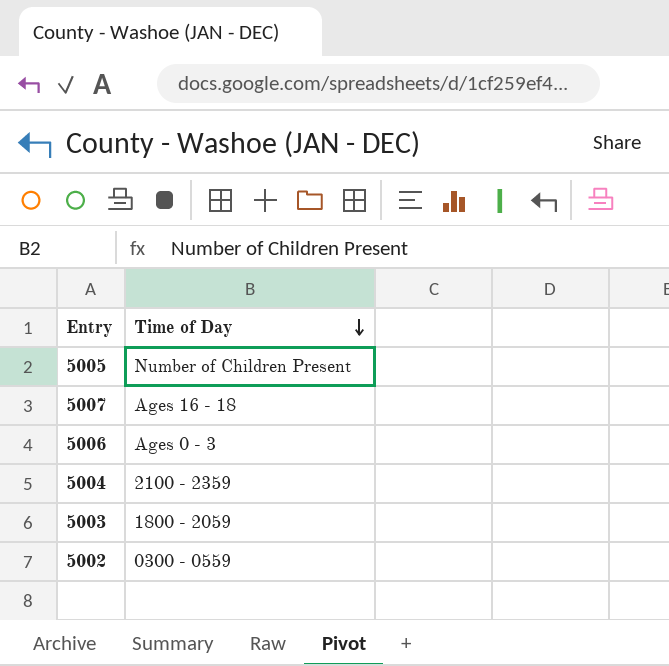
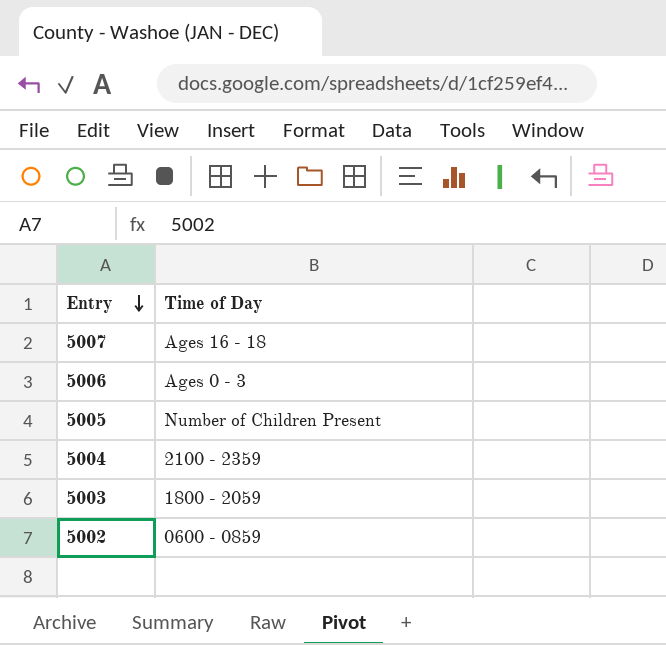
row order: Time of Day descending -> Entry descending
5002 | Time of Day: 0300 - 0559 -> 0600 - 0859

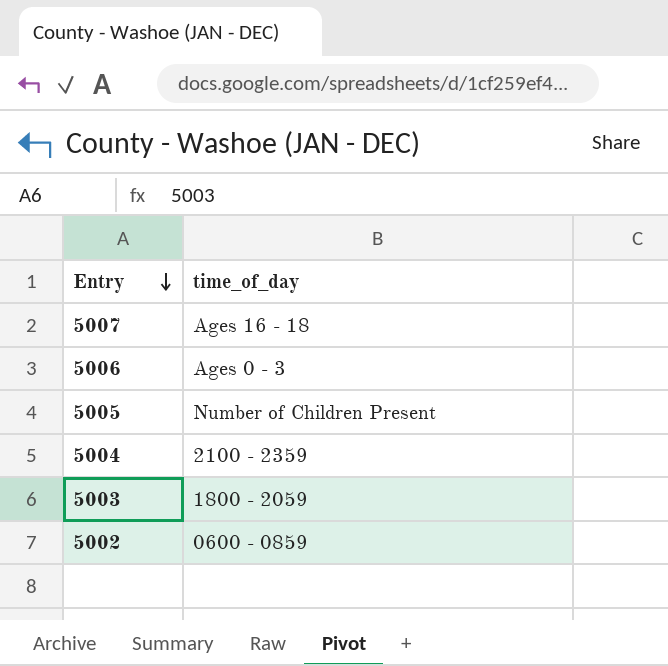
column name: Time of Day -> time_of_day

